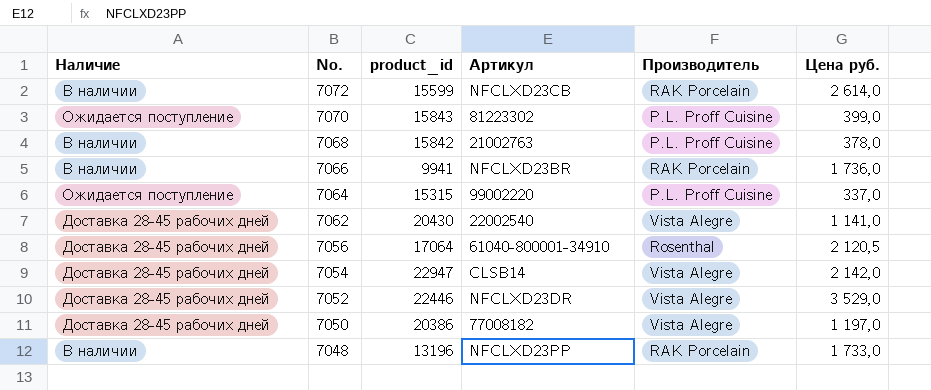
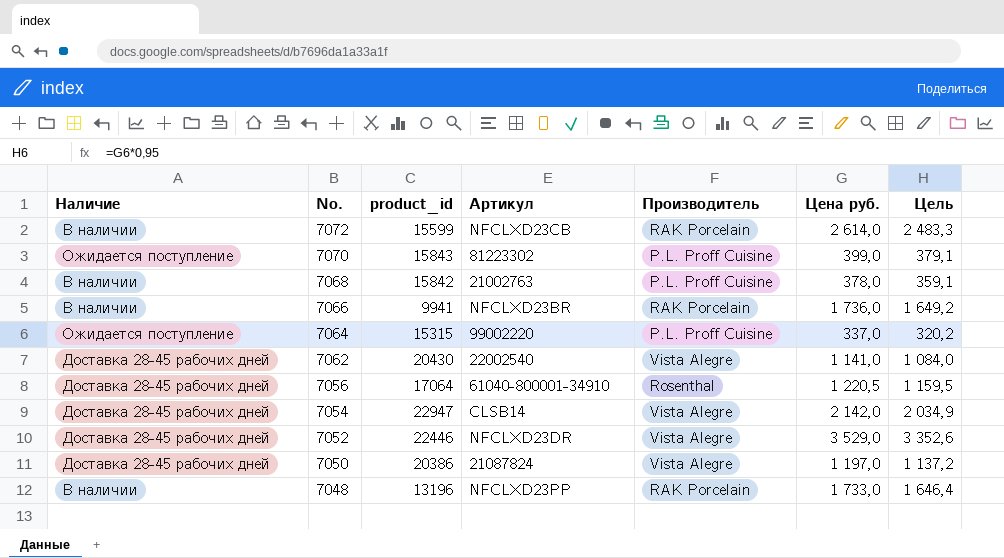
column Цель | formula: none -> [Цена руб.] * 0,95
7056 | Цена руб.: 2 120,5 -> 1 220,5
7050 | Артикул: 77008182 -> 21087824

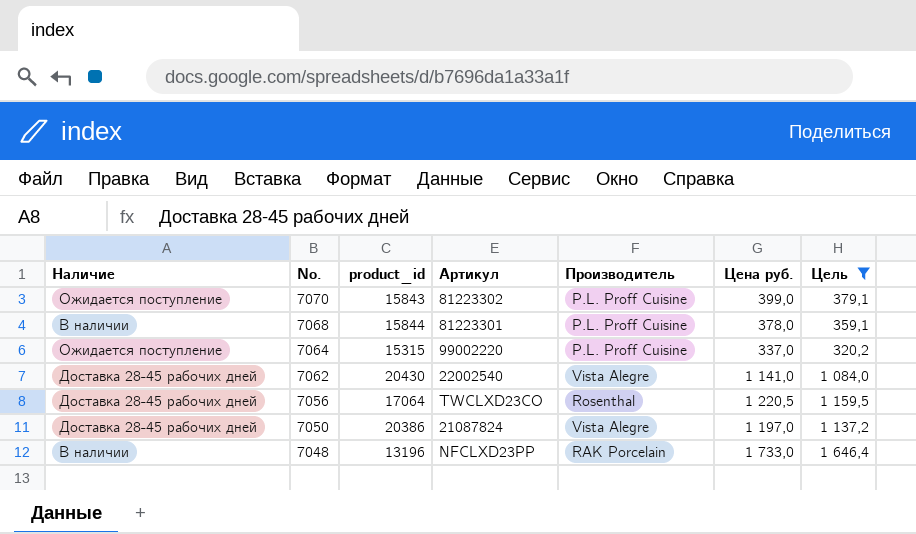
filter: none -> Цель <= 1 646,4
7068 | product_id: 15842 -> 15844
7068 | Артикул: 21002763 -> 81223301
7056 | Артикул: 61040-800001-34910 -> TWCLXD23CO

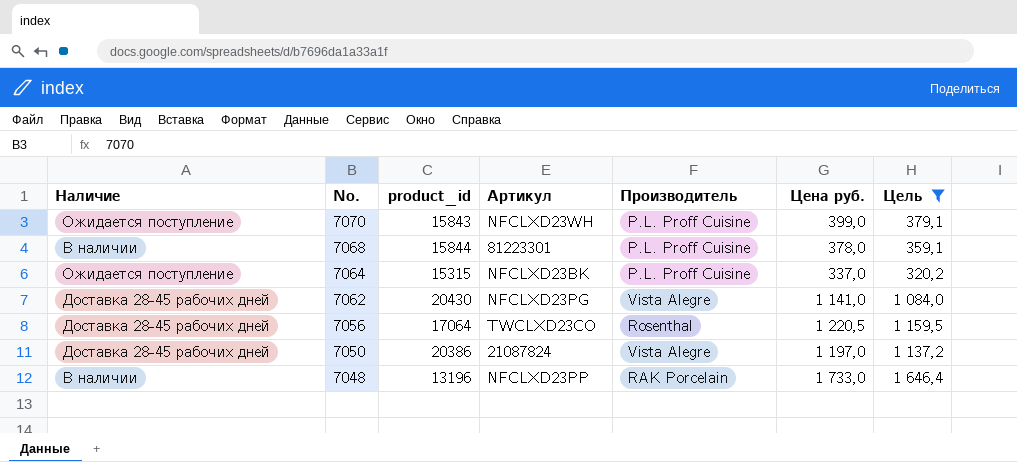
7070 | Артикул: 81223302 -> NFCLXD23WH
7064 | Артикул: 99002220 -> NFCLXD23BK
7062 | Артикул: 22002540 -> NFCLXD23PG

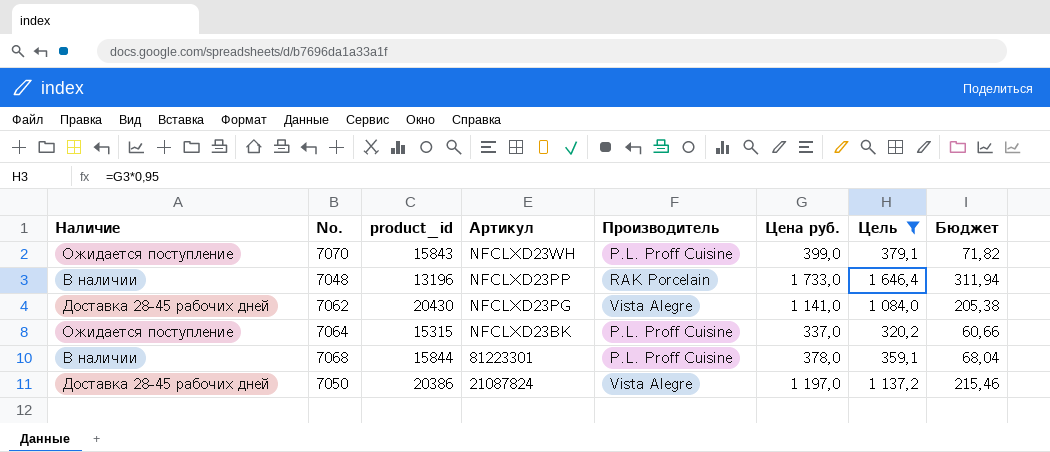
row order: No. descending -> Артикул descending
column Бюджет | formula: none -> [Цена руб.] * 0,18
row 7056: Доставка 28-45 рабочих дней | 17064 | TWCLXD23CO | Rosenthal | 1 220,5 | 1 159,5 -> none

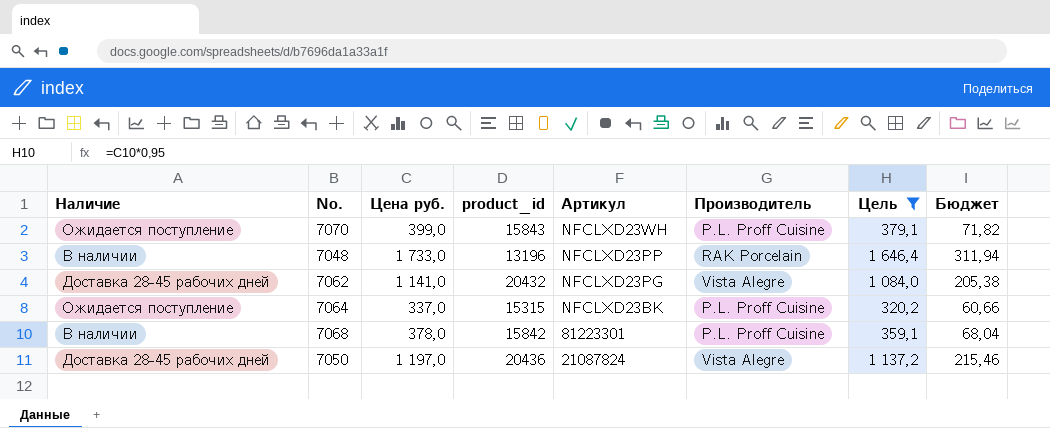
column Цена руб. | position: 6 -> 3
7062 | product_id: 20430 -> 20432
7068 | product_id: 15844 -> 15842
7050 | product_id: 20386 -> 20436

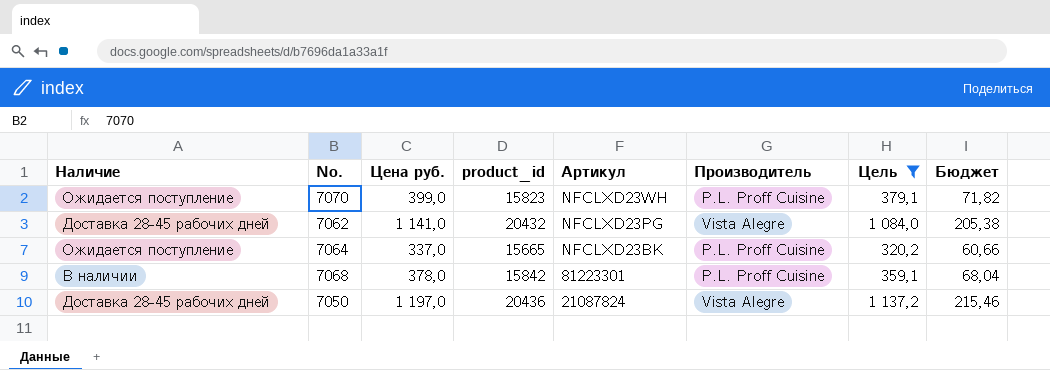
row 7048: В наличии | 1 733,0 | 13196 | NFCLXD23PP | RAK Porcelain | 1 646,4 | 311,94 -> none
7070 | product_id: 15843 -> 15823
7064 | product_id: 15315 -> 15665

